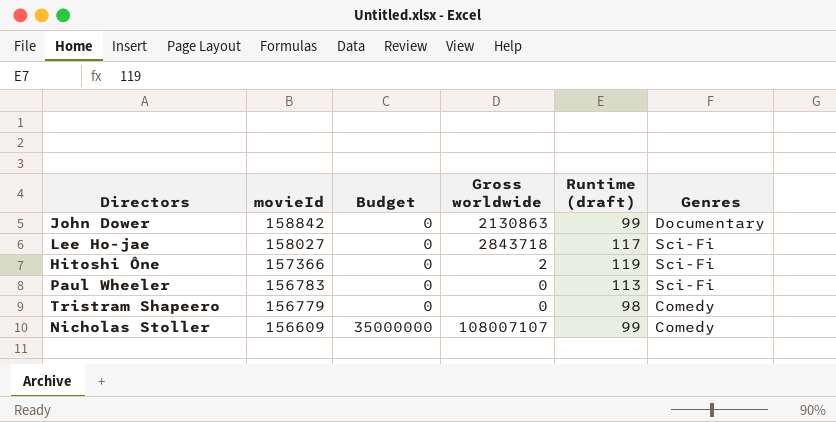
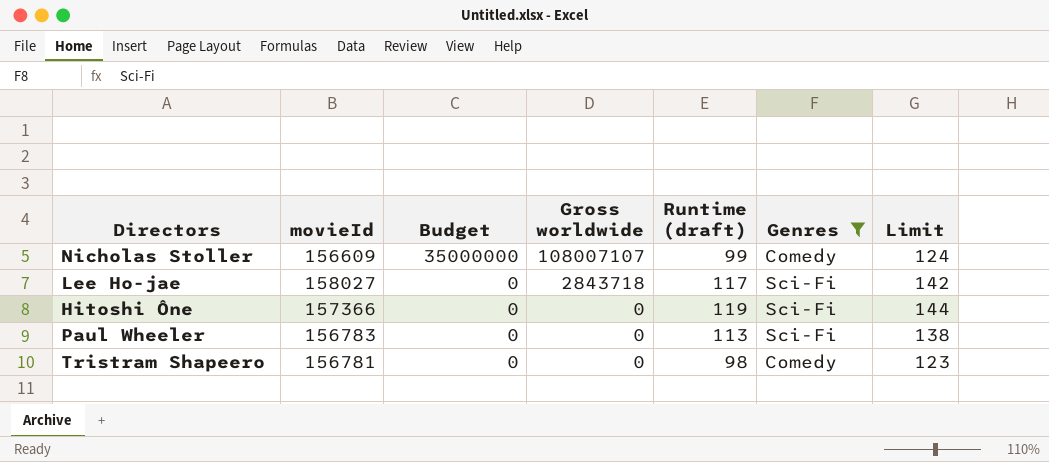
filter: none -> Genres != Documentary
row order: movieId descending -> Budget descending
column Limit | formula: none -> [Runtime (draft)] + 25
Hitoshi Ône | Gross worldwide: 2 -> 0
Tristram Shapeero | movieId: 156779 -> 156781

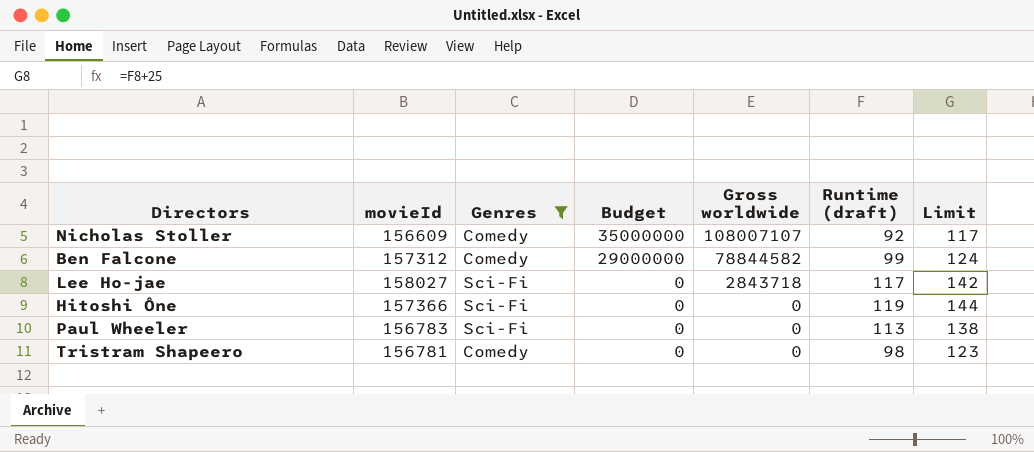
column Genres | position: 6 -> 3
Nicholas Stoller | Runtime (draft): 99 -> 92
Nicholas Stoller | Limit: 124 -> 117
row Ben Falcone: none -> 157312 | Comedy | 29000000 | 78844582 | 99 | 124

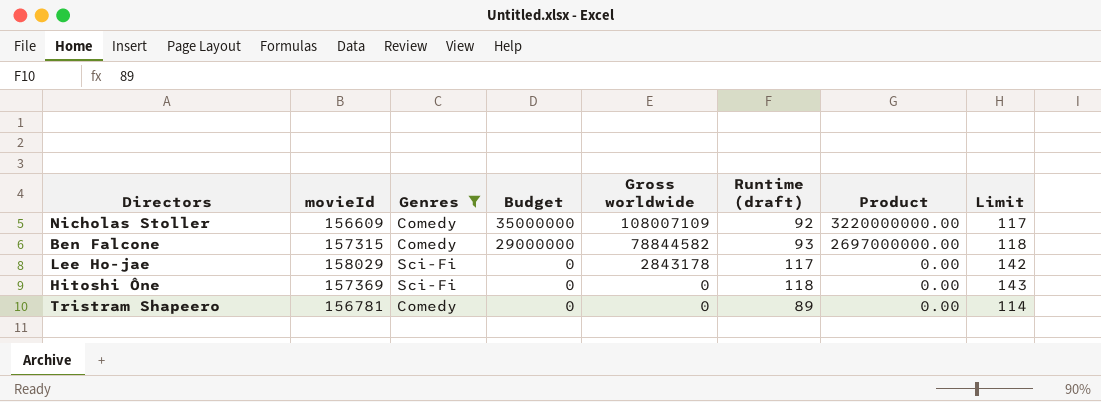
column Product | formula: none -> [Budget] * [Runtime (draft)]
row Paul Wheeler: 156783 | Sci-Fi | 0 | 0 | 113 | 138 -> none
Nicholas Stoller | Gross worldwide: 108007107 -> 108007109
Ben Falcone | movieId: 157312 -> 157315
Ben Falcone | Runtime (draft): 99 -> 93
Ben Falcone | Limit: 124 -> 118
Lee Ho-jae | movieId: 158027 -> 158029
Lee Ho-jae | Gross worldwide: 2843718 -> 2843178
Hitoshi Ône | movieId: 157366 -> 157369
Hitoshi Ône | Runtime (draft): 119 -> 118
Hitoshi Ône | Limit: 144 -> 143
Tristram Shapeero | Runtime (draft): 98 -> 89
Tristram Shapeero | Limit: 123 -> 114

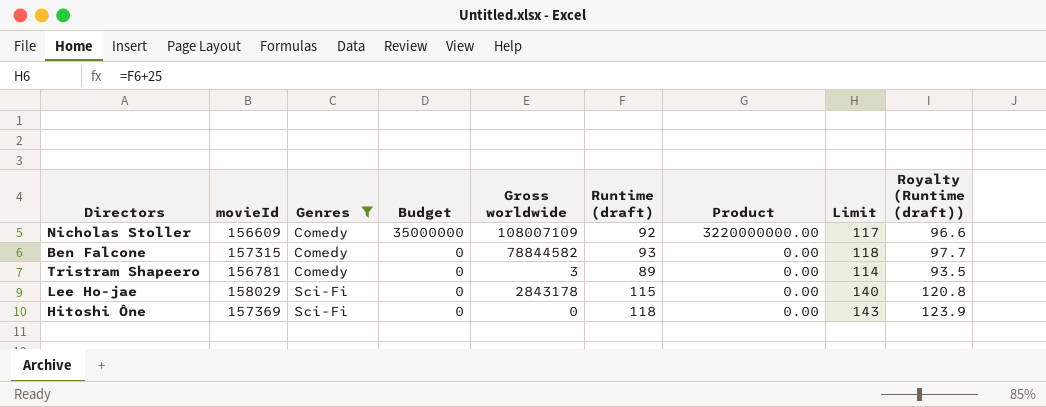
row order: Budget descending -> Genres ascending
column Royalty (Runtime (draft)) | formula: none -> [Runtime (draft)] * 1.05
Ben Falcone | Budget: 29000000 -> 0
Ben Falcone | Product: 2697000000.00 -> 0.00
Tristram Shapeero | Gross worldwide: 0 -> 3
Lee Ho-jae | Runtime (draft): 117 -> 115
Lee Ho-jae | Limit: 142 -> 140

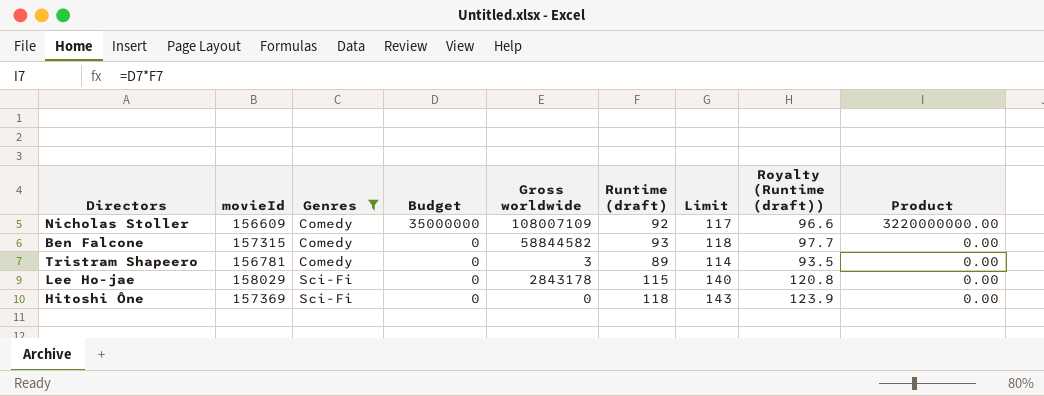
column Product | position: 7 -> 9
Ben Falcone | Gross worldwide: 78844582 -> 58844582

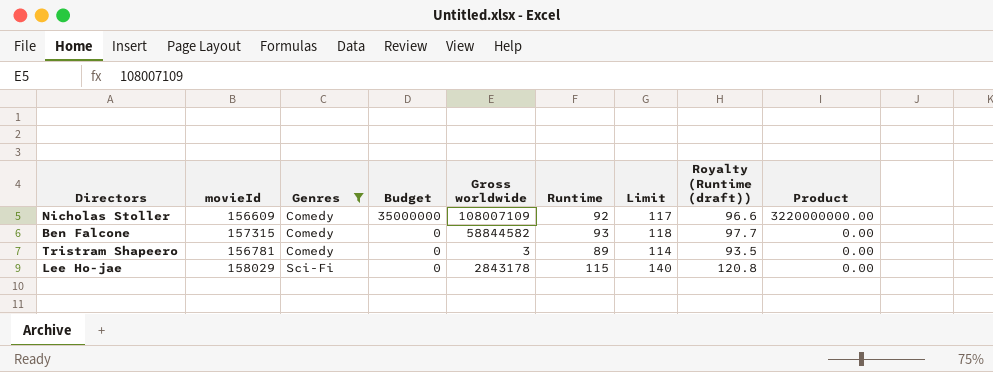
column name: Runtime (draft) -> Runtime
row Hitoshi Ône: 157369 | Sci-Fi | 0 | 0 | 118 | 143 | 123.9 | 0.00 -> none

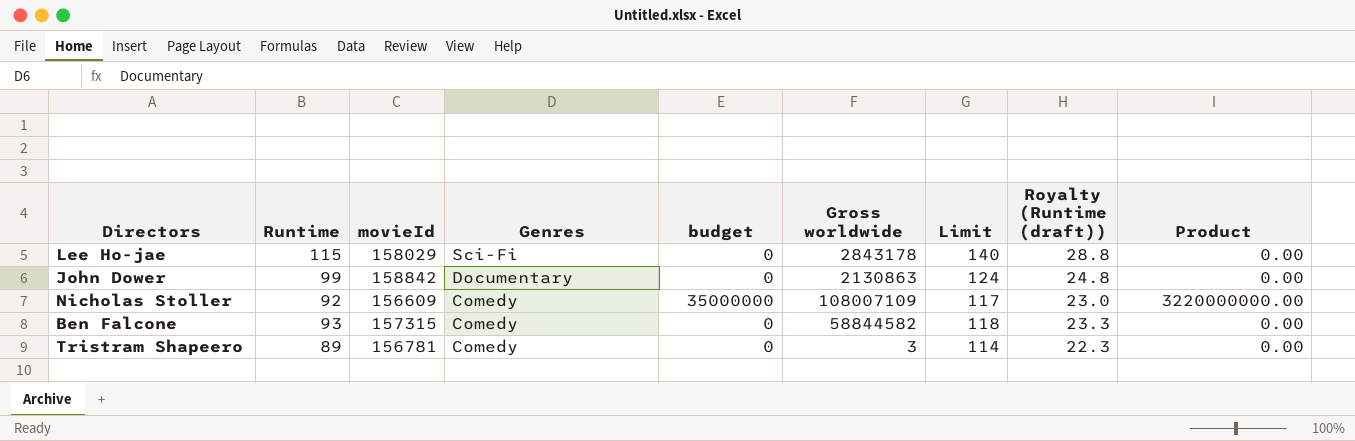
filter: Genres != Documentary -> none
row order: Genres ascending -> Genres descending
column Runtime | position: 6 -> 2
column name: Budget -> budget
column Royalty (Runtime (draft)) | formula: [Runtime] * 1.05 -> [Runtime] * 0.25

